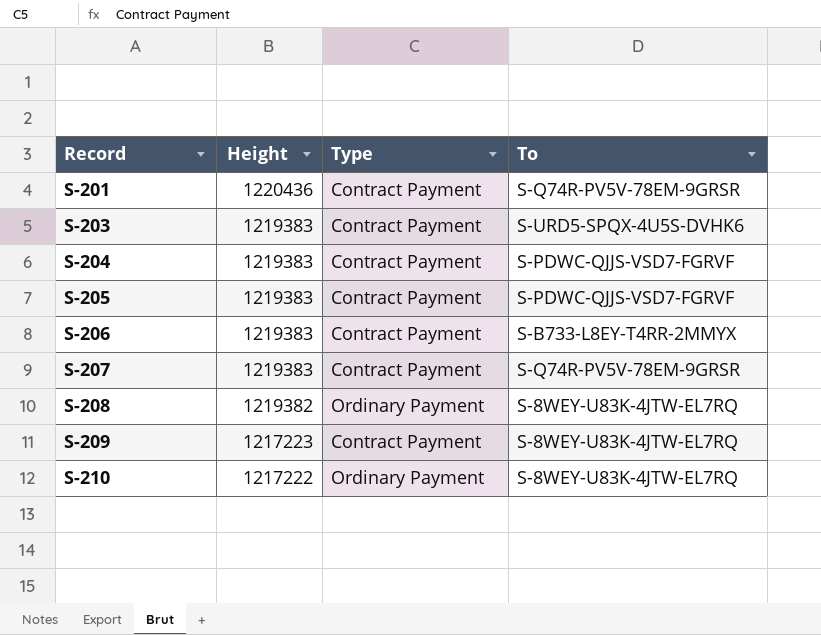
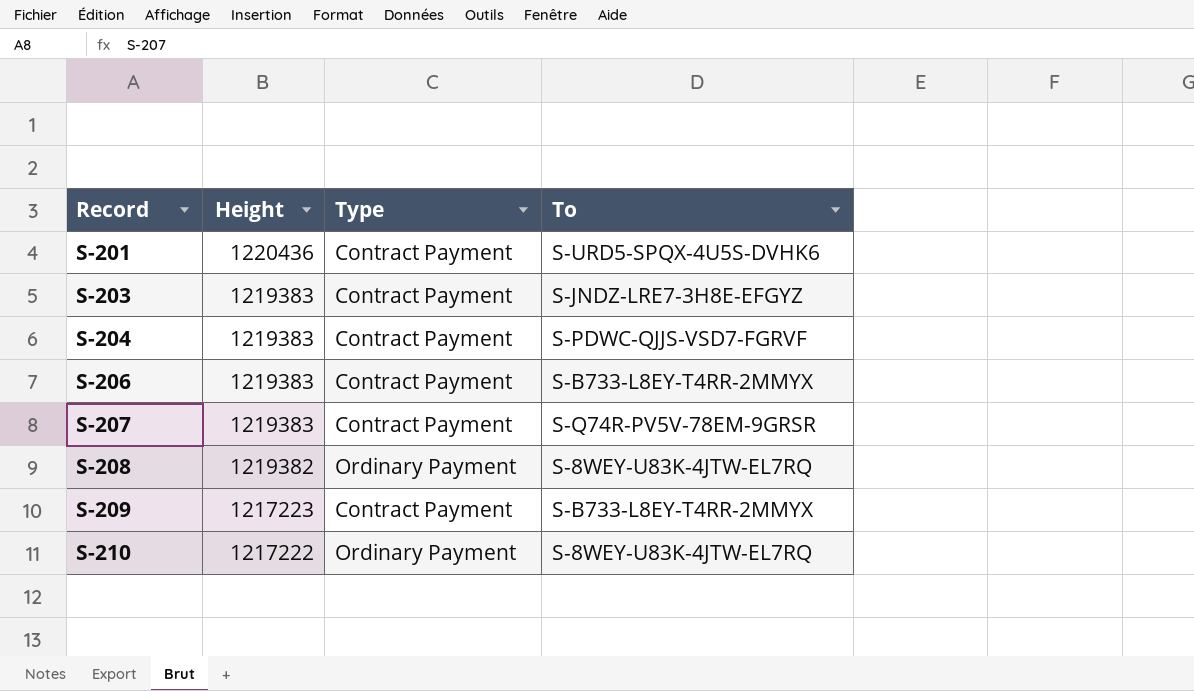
row S-205: 1219383 | Contract Payment | S-PDWC-QJJS-VSD7-FGRVF -> none
S-201 | To: S-Q74R-PV5V-78EM-9GRSR -> S-URD5-SPQX-4U5S-DVHK6
S-203 | To: S-URD5-SPQX-4U5S-DVHK6 -> S-JNDZ-LRE7-3H8E-EFGYZ
S-209 | To: S-8WEY-U83K-4JTW-EL7RQ -> S-B733-L8EY-T4RR-2MMYX

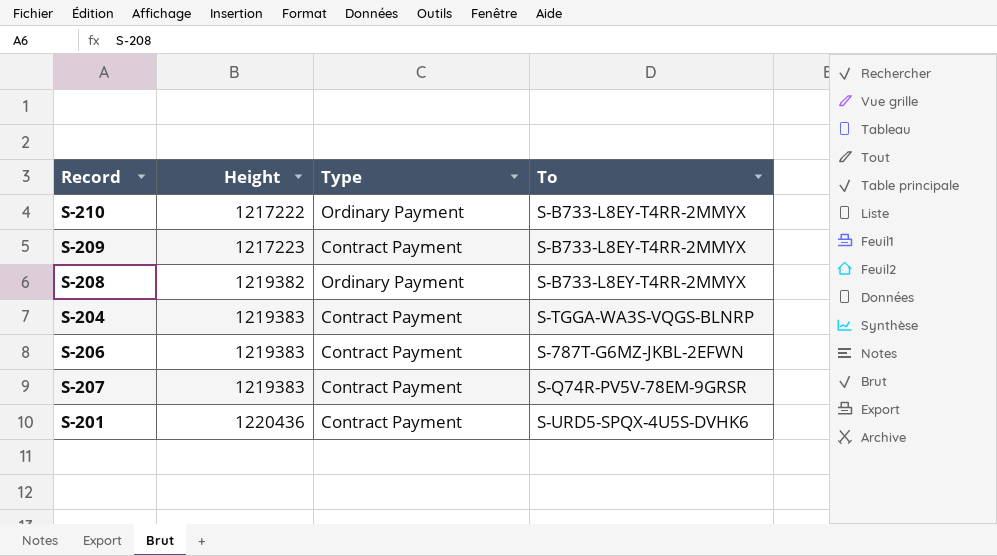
row order: Record ascending -> Height ascending
row S-203: 1219383 | Contract Payment | S-JNDZ-LRE7-3H8E-EFGYZ -> none
S-210 | To: S-8WEY-U83K-4JTW-EL7RQ -> S-B733-L8EY-T4RR-2MMYX
S-208 | To: S-8WEY-U83K-4JTW-EL7RQ -> S-B733-L8EY-T4RR-2MMYX
S-204 | To: S-PDWC-QJJS-VSD7-FGRVF -> S-TGGA-WA3S-VQGS-BLNRP
S-206 | To: S-B733-L8EY-T4RR-2MMYX -> S-787T-G6MZ-JKBL-2EFWN

